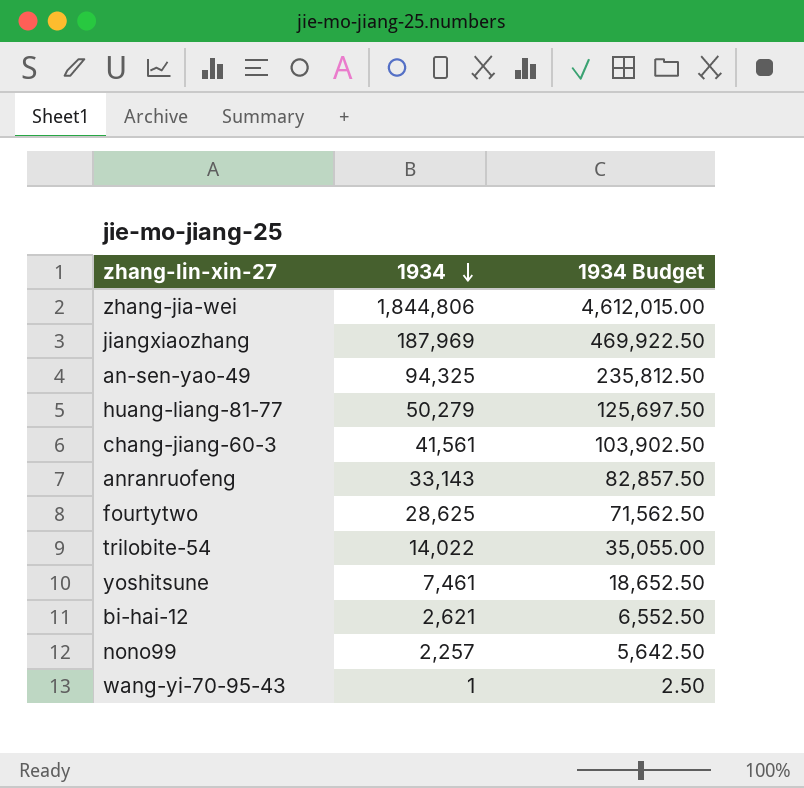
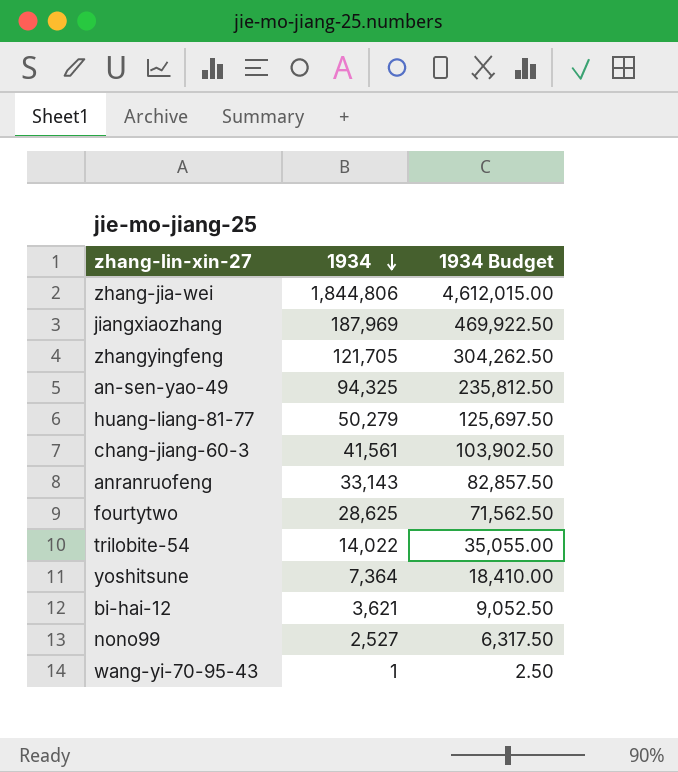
row zhangyingfeng: none -> 121,705 | 304,262.50
yoshitsune | 1934: 7,461 -> 7,364
yoshitsune | 1934 Budget: 18,652.50 -> 18,410.00
bi-hai-12 | 1934: 2,621 -> 3,621
bi-hai-12 | 1934 Budget: 6,552.50 -> 9,052.50
nono99 | 1934: 2,257 -> 2,527
nono99 | 1934 Budget: 5,642.50 -> 6,317.50

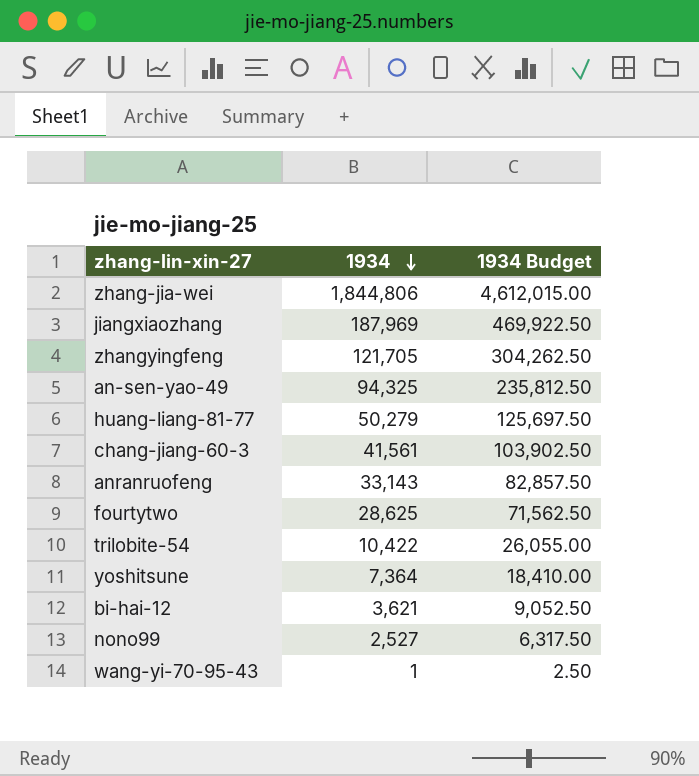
trilobite-54 | 1934: 14,022 -> 10,422
trilobite-54 | 1934 Budget: 35,055.00 -> 26,055.00

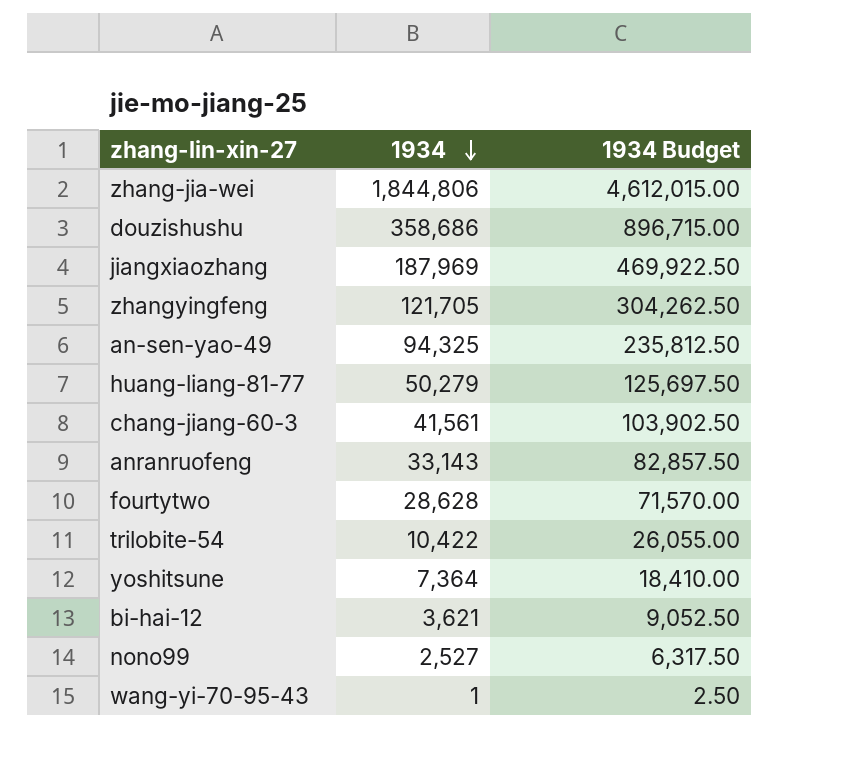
row douzishushu: none -> 358,686 | 896,715.00
fourtytwo | 1934: 28,625 -> 28,628
fourtytwo | 1934 Budget: 71,562.50 -> 71,570.00

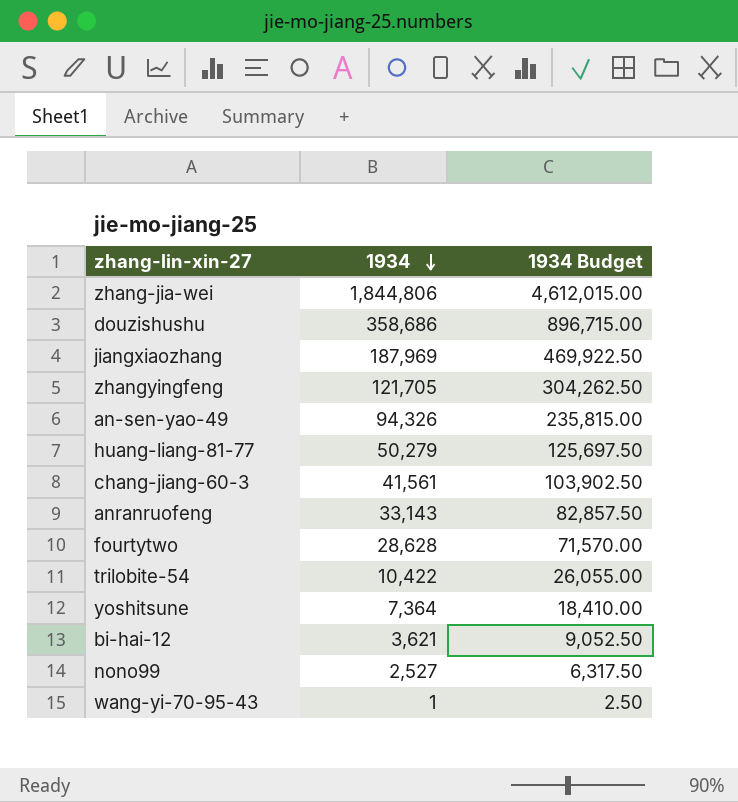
an-sen-yao-49 | 1934: 94,325 -> 94,326
an-sen-yao-49 | 1934 Budget: 235,812.50 -> 235,815.00

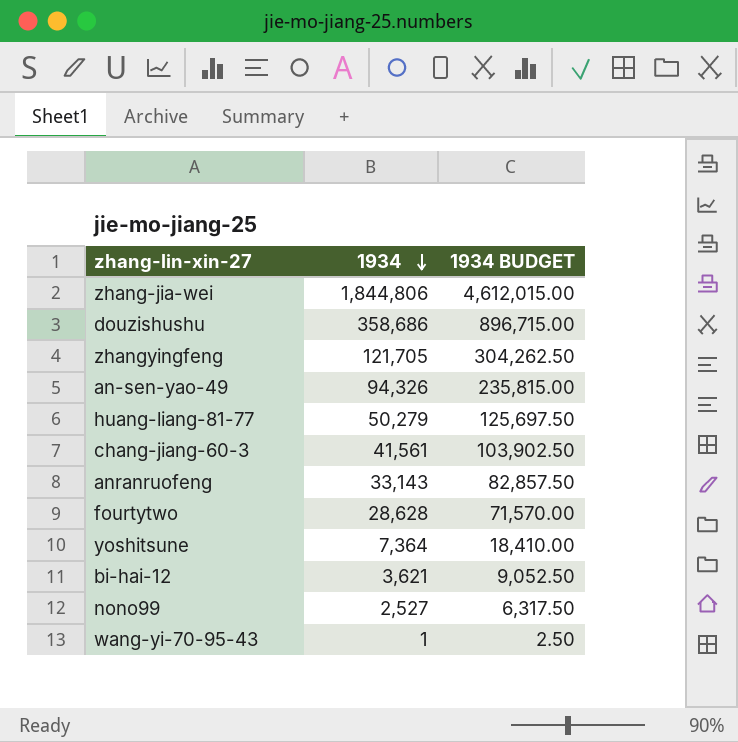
column name: 1934 Budget -> 1934 BUDGET
row jiangxiaozhang: 187,969 | 469,922.50 -> none
row trilobite-54: 10,422 | 26,055.00 -> none

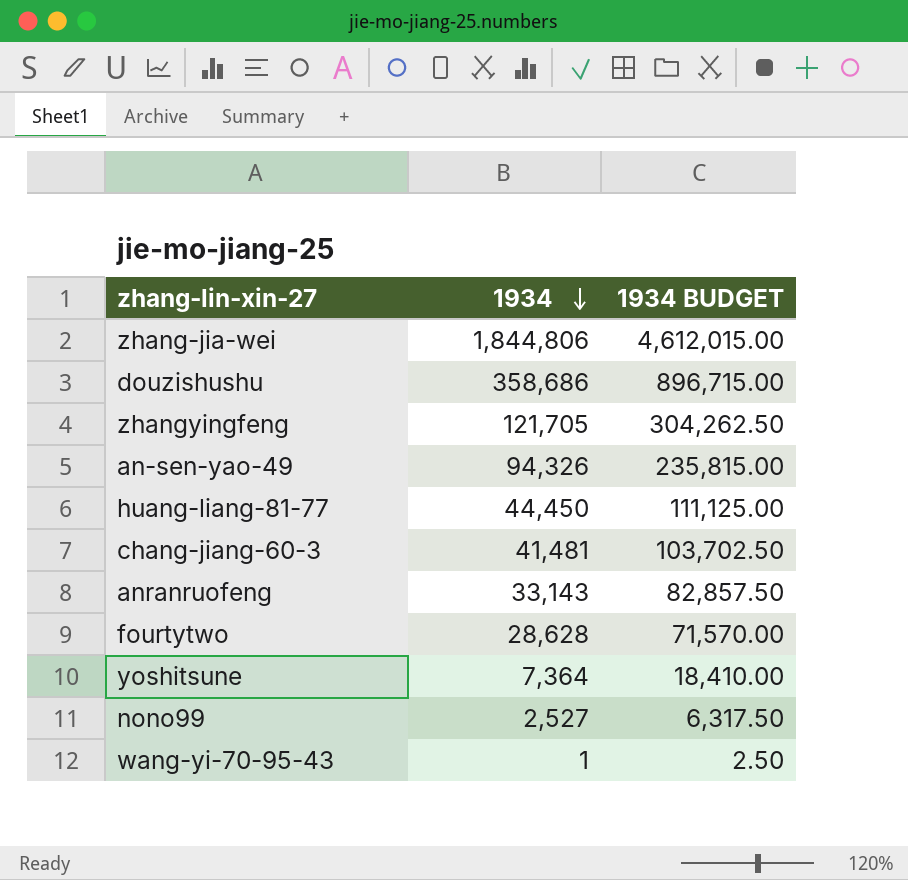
row bi-hai-12: 3,621 | 9,052.50 -> none
huang-liang-81-77 | 1934: 50,279 -> 44,450
huang-liang-81-77 | 1934 BUDGET: 125,697.50 -> 111,125.00
chang-jiang-60-3 | 1934: 41,561 -> 41,481
chang-jiang-60-3 | 1934 BUDGET: 103,902.50 -> 103,702.50

